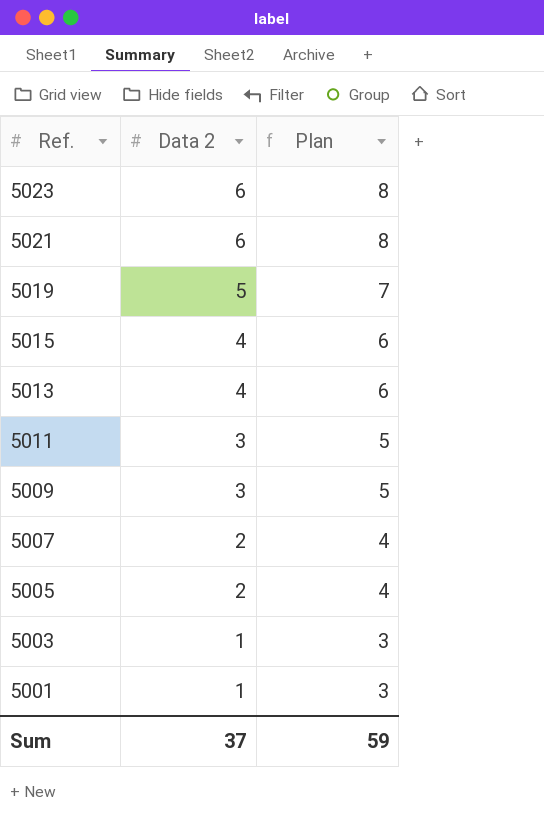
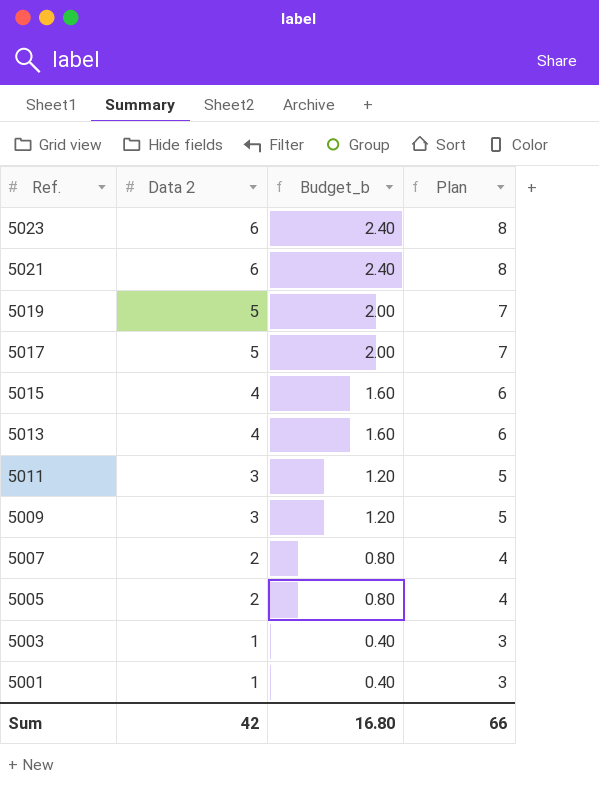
column Budget_b | formula: none -> [Data 2] * 0.4
row 5017: none -> 5 | 2.00 | 7
Sum | Data 2: 37 -> 42
Sum | Plan: 59 -> 66

